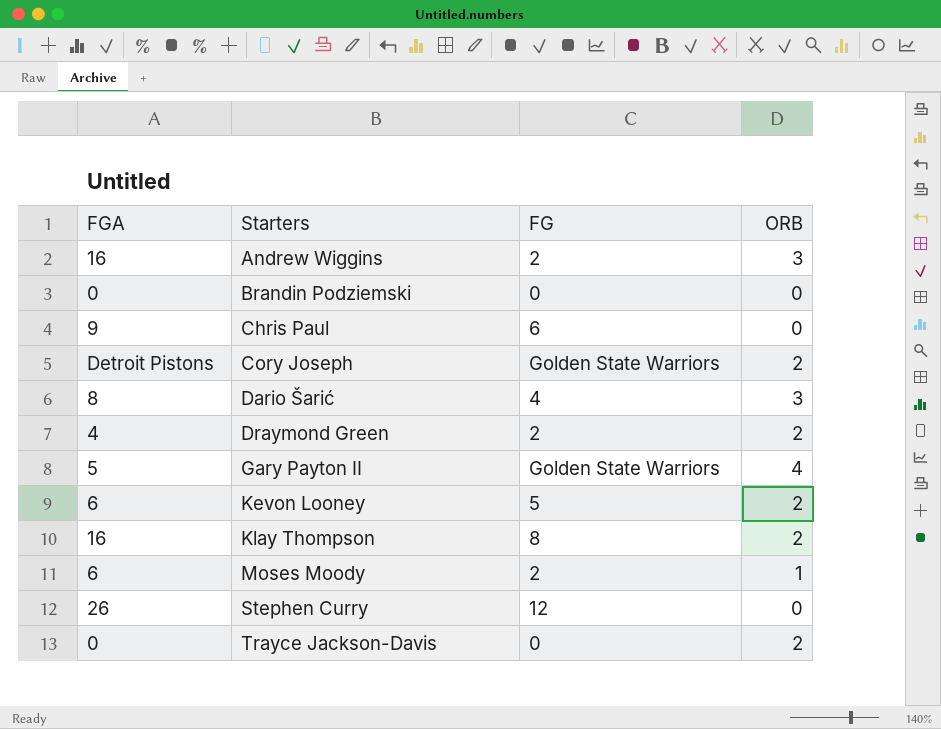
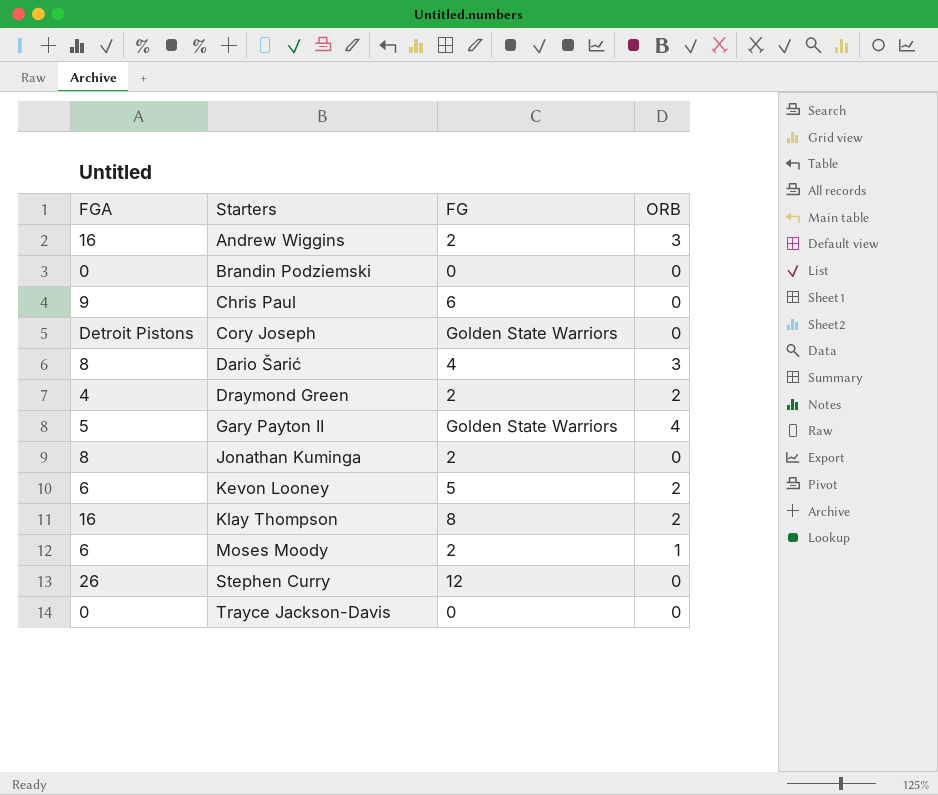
Cory Joseph | ORB: 2 -> 0
row Jonathan Kuminga: none -> 8 | 2 | 0
Trayce Jackson-Davis | ORB: 2 -> 0

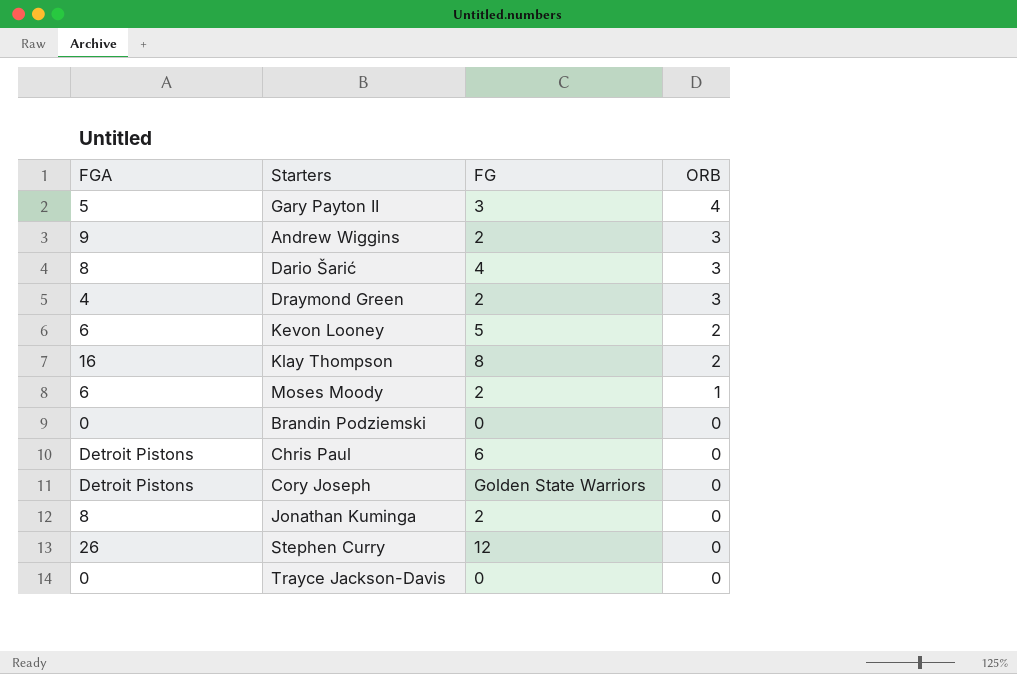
row order: Starters ascending -> ORB descending
Gary Payton II | FG: Golden State Warriors -> 3
Andrew Wiggins | FGA: 16 -> 9
Draymond Green | ORB: 2 -> 3
Chris Paul | FGA: 9 -> Detroit Pistons

